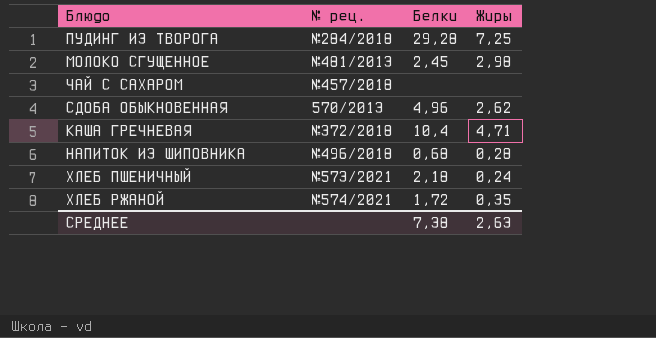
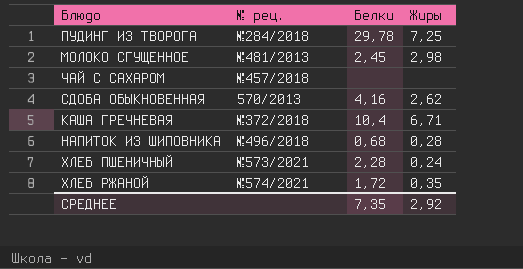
ПУДИНГ ИЗ ТВОРОГА | Белки: 29,28 -> 29,78
СДОБА ОБЫКНОВЕННАЯ | Белки: 4,96 -> 4,16
КАША ГРЕЧНЕВАЯ | Жиры: 4,71 -> 6,71
ХЛЕБ ПШЕНИЧНЫЙ | Белки: 2,18 -> 2,28
СРЕДНЕЕ | Белки: 7,38 -> 7,35
СРЕДНЕЕ | Жиры: 2,63 -> 2,92

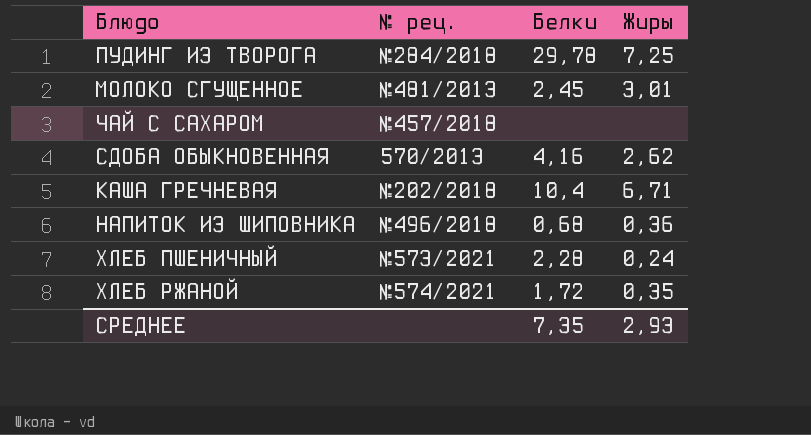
МОЛОКО СГУЩЕННОЕ | Жиры: 2,98 -> 3,01
КАША ГРЕЧНЕВАЯ | № рец.: №372/2018 -> №202/2018
НАПИТОК ИЗ ШИПОВНИКА | Жиры: 0,28 -> 0,36
СРЕДНЕЕ | Жиры: 2,92 -> 2,93

